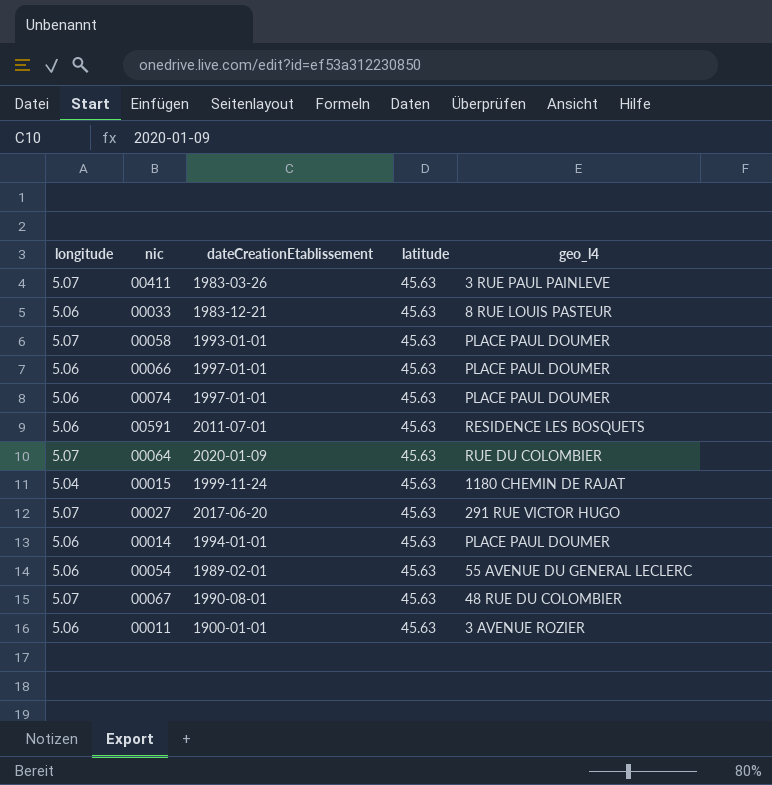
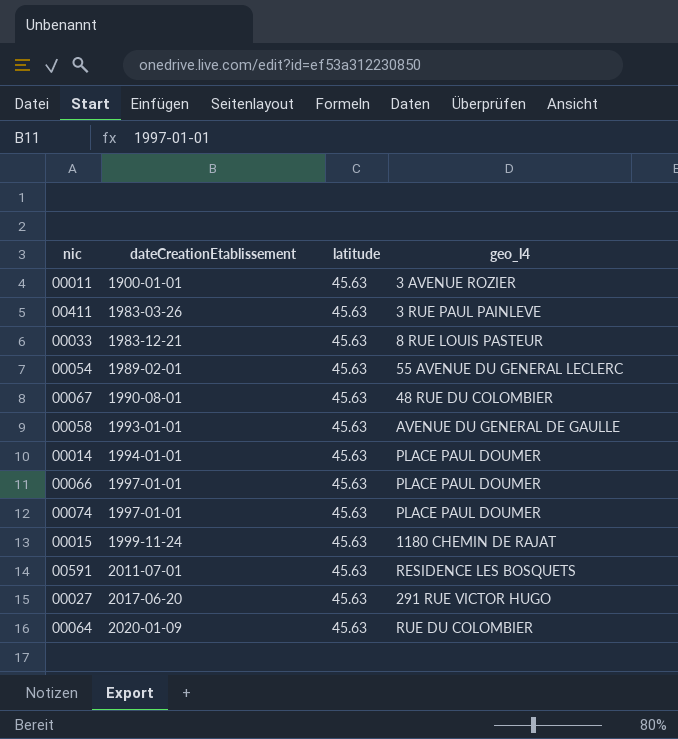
row order: none -> dateCreationEtablissement ascending
column longitude | position: 1 -> none
00058 | geo_l4: PLACE PAUL DOUMER -> AVENUE DU GENERAL DE GAULLE

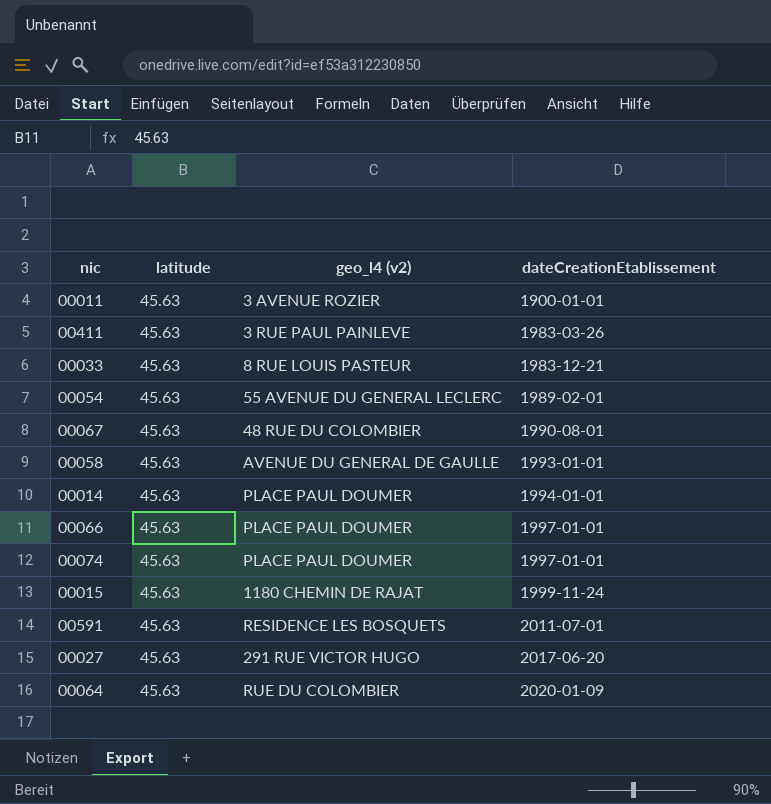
column name: geo_l4 -> geo_l4 (v2)
column dateCreationEtablissement | position: 2 -> 4

